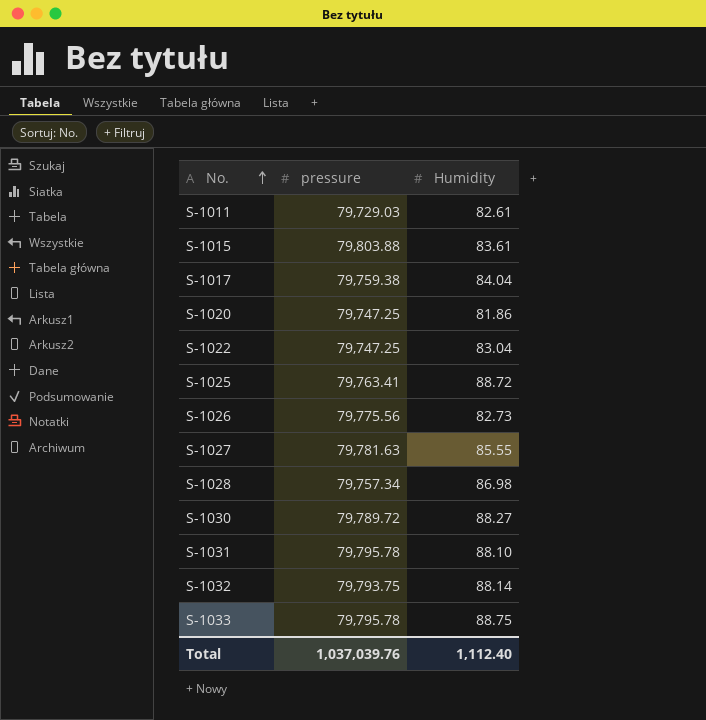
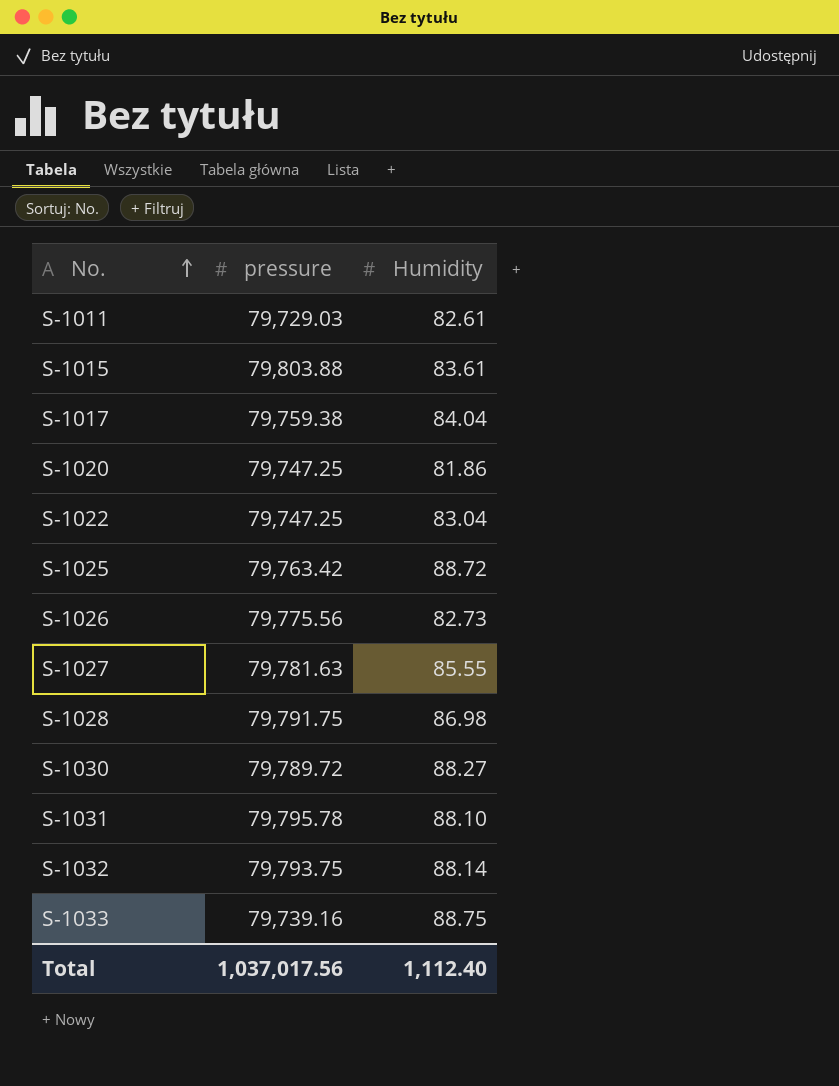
S-1025 | pressure: 79,763.41 -> 79,763.42
S-1028 | pressure: 79,757.34 -> 79,791.75
S-1033 | pressure: 79,795.78 -> 79,739.16
Total | pressure: 1,037,039.76 -> 1,037,017.56

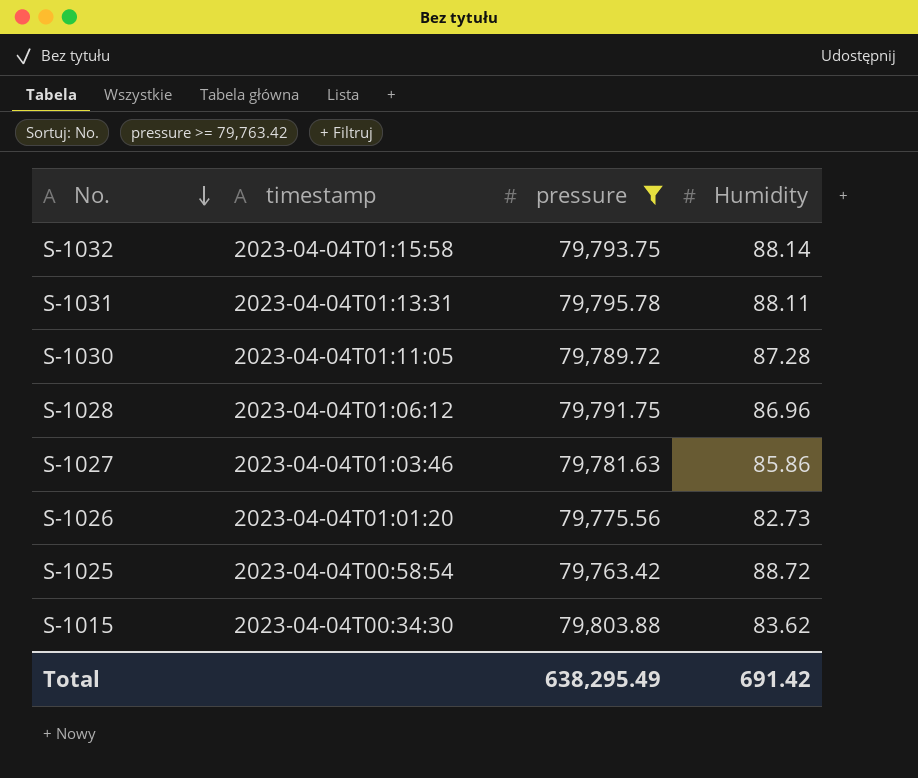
filter: none -> pressure >= 79,763.42
row order: No. ascending -> No. descending
column timestamp | position: none -> 2
S-1031 | Humidity: 88.10 -> 88.11
S-1030 | Humidity: 88.27 -> 87.28
S-1028 | Humidity: 86.98 -> 86.96
S-1027 | Humidity: 85.55 -> 85.86
S-1015 | Humidity: 83.61 -> 83.62
Total | pressure: 1,037,017.56 -> 638,295.49
Total | Humidity: 1,112.40 -> 691.42

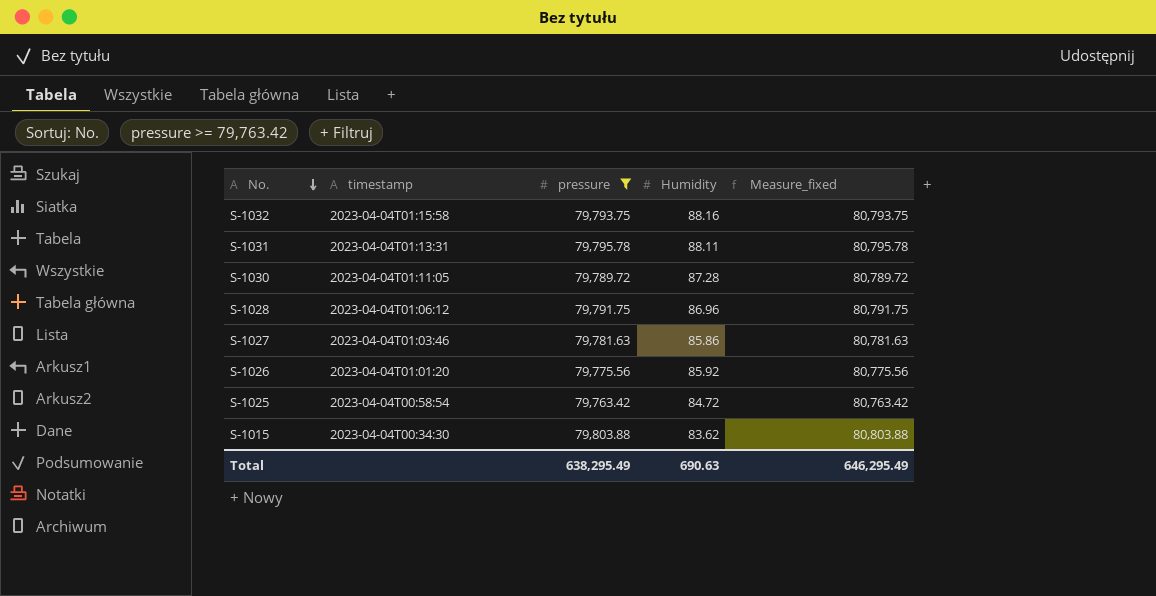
column Measure_fixed | formula: none -> [pressure] + 1000
S-1032 | Humidity: 88.14 -> 88.16
S-1026 | Humidity: 82.73 -> 85.92
S-1025 | Humidity: 88.72 -> 84.72
Total | Humidity: 691.42 -> 690.63

